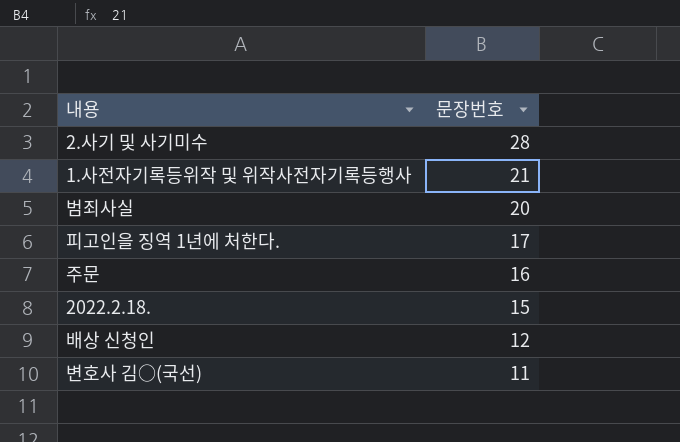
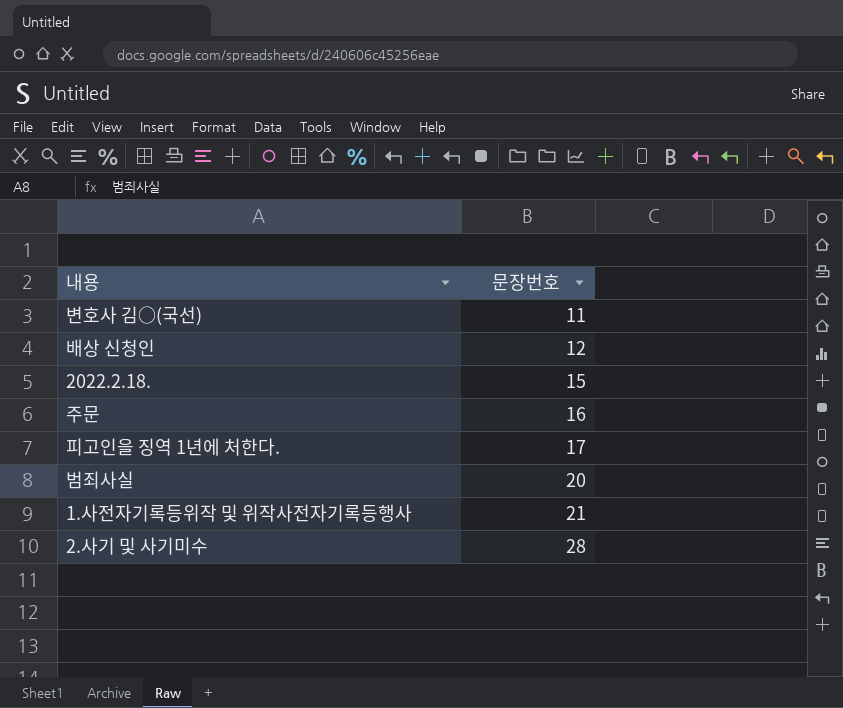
row order: 문장번호 descending -> 문장번호 ascending

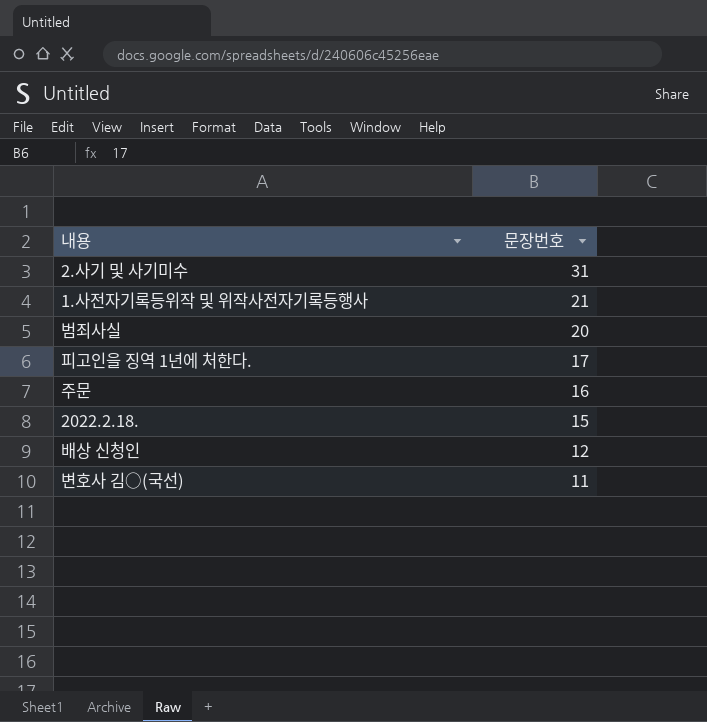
row order: 문장번호 ascending -> 문장번호 descending
2.사기 및 사기미수 | 문장번호: 28 -> 31

